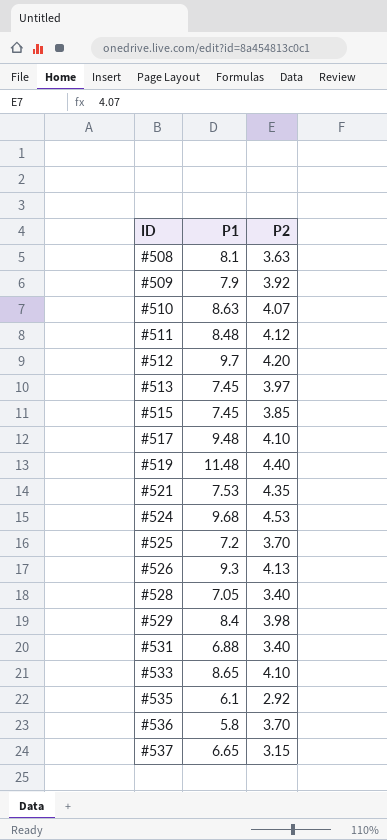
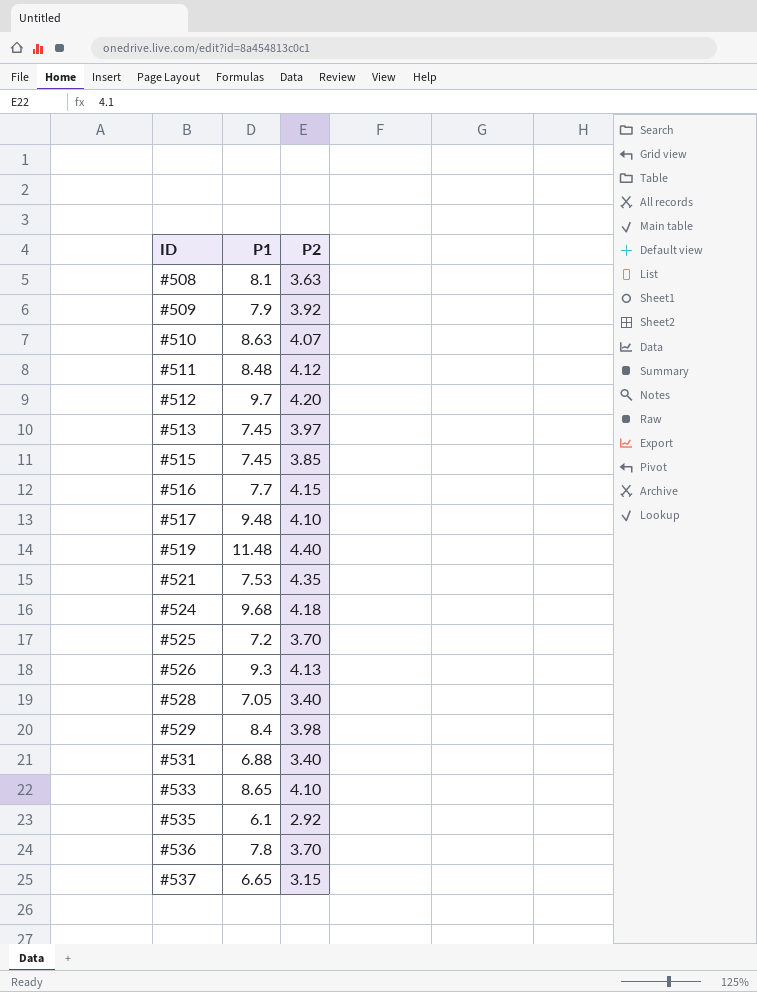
row #516: none -> 7.7 | 4.15
#524 | P2: 4.53 -> 4.18
#536 | P1: 5.8 -> 7.8

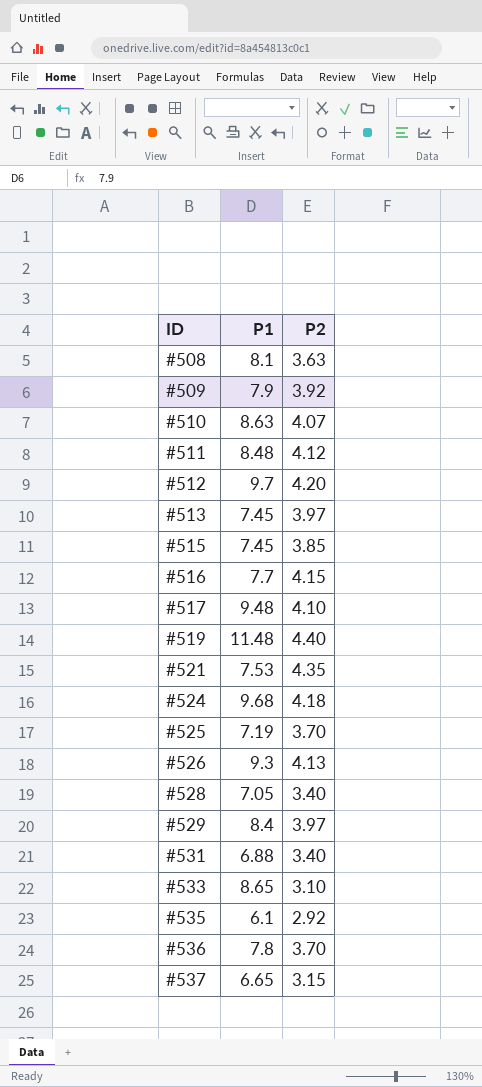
#525 | P1: 7.2 -> 7.19
#529 | P2: 3.98 -> 3.97
#533 | P2: 4.10 -> 3.10

